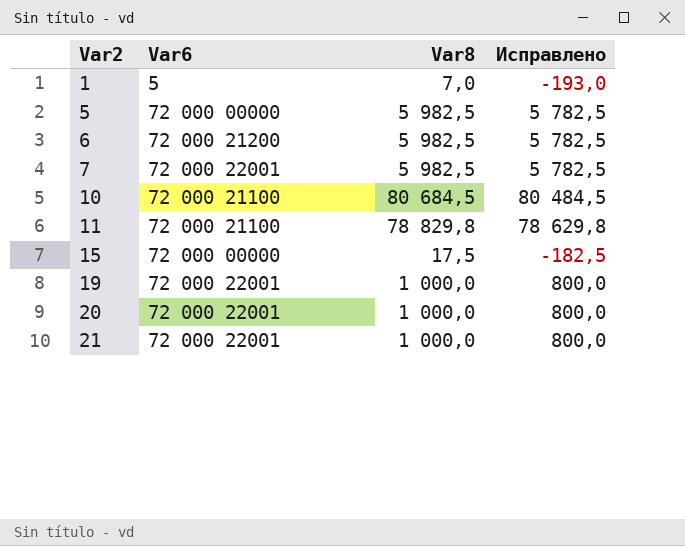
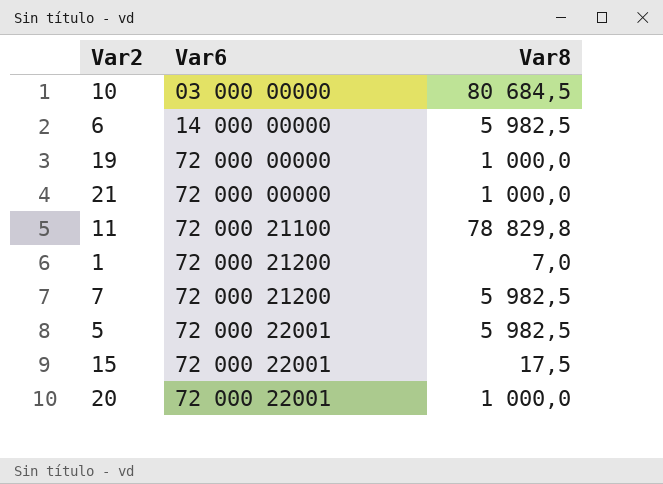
row order: Var2 ascending -> Var6 ascending
column Исправлено | formula: [Var8] - 200 -> none
10 | Var6: 72 000 21100 -> 03 000 00000
6 | Var6: 72 000 21200 -> 14 000 00000
19 | Var6: 72 000 22001 -> 72 000 00000
21 | Var6: 72 000 22001 -> 72 000 00000
1 | Var6: 5 -> 72 000 21200
7 | Var6: 72 000 22001 -> 72 000 21200
5 | Var6: 72 000 00000 -> 72 000 22001
15 | Var6: 72 000 00000 -> 72 000 22001

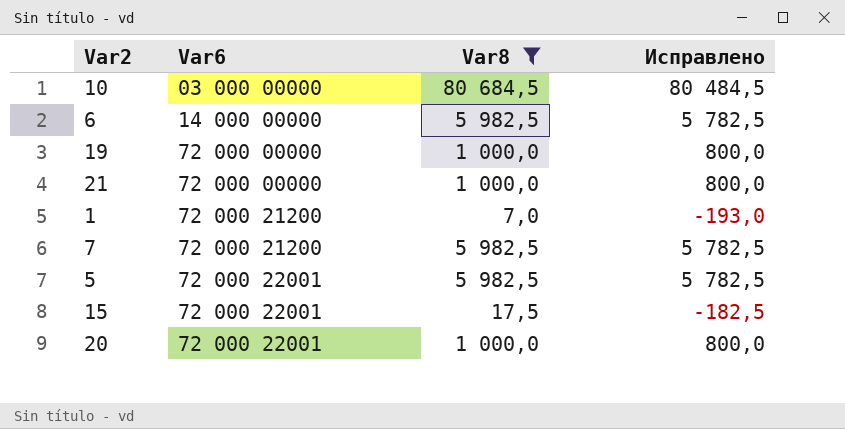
filter: none -> Var8 != 78 829,8
column Исправлено | formula: none -> [Var8] - 200

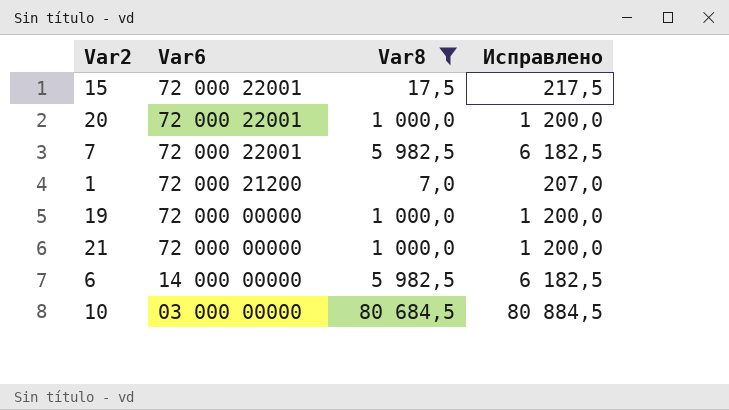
row order: Var6 ascending -> Var6 descending
column Исправлено | formula: [Var8] - 200 -> [Var8] + 200
row 5: 72 000 22001 | 5 982,5 | 5 782,5 -> none
7 | Var6: 72 000 21200 -> 72 000 22001

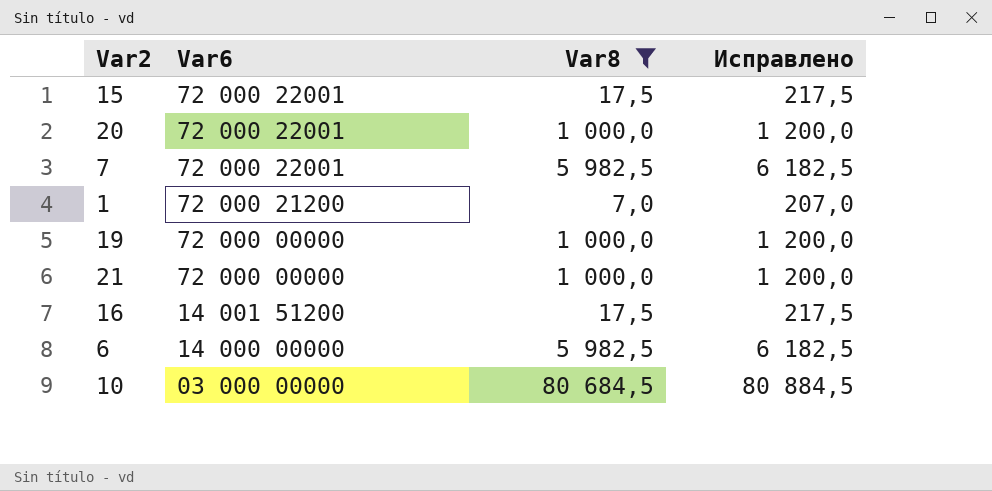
row 16: none -> 14 001 51200 | 17,5 | 217,5

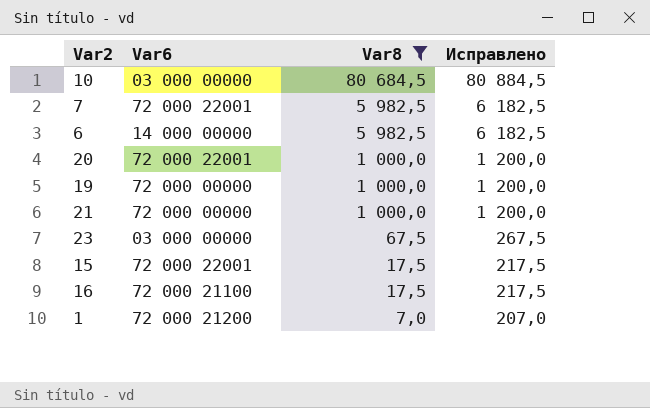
row order: Var6 descending -> Var8 descending
row 23: none -> 03 000 00000 | 67,5 | 267,5
16 | Var6: 14 001 51200 -> 72 000 21100

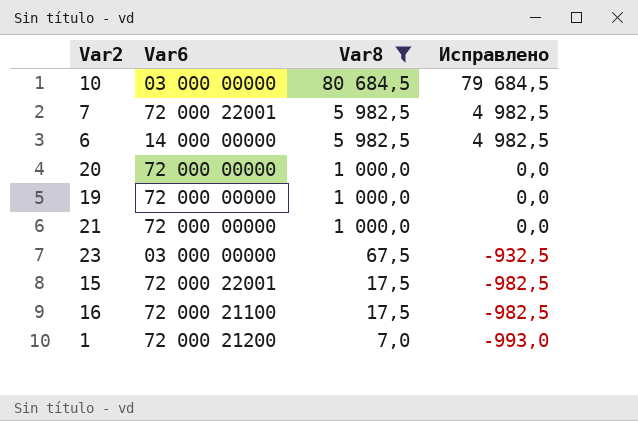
column Исправлено | formula: [Var8] + 200 -> [Var8] - 1000
20 | Var6: 72 000 22001 -> 72 000 00000

